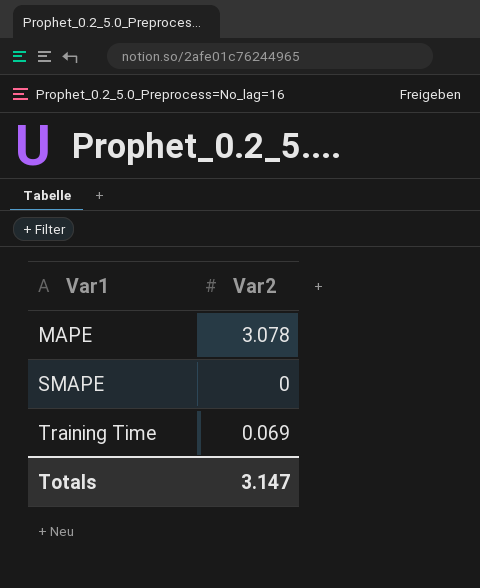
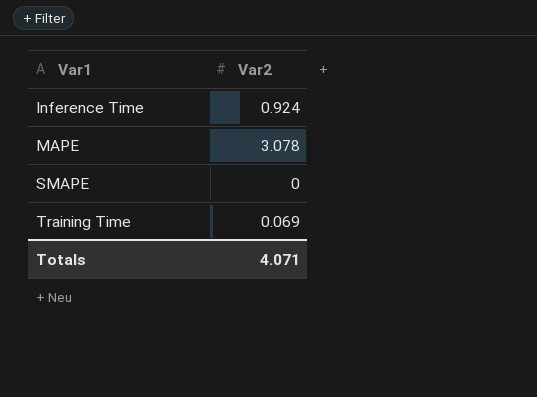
row Inference Time: none -> 0.924
Totals | Var2: 3.147 -> 4.071

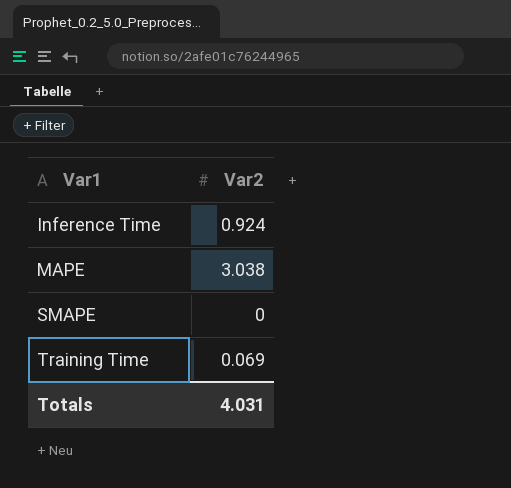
MAPE | Var2: 3.078 -> 3.038
Totals | Var2: 4.071 -> 4.031

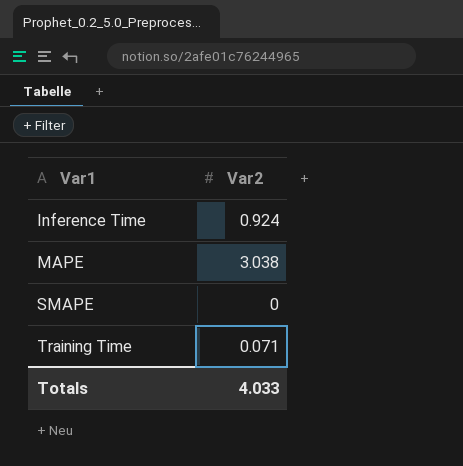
Training Time | Var2: 0.069 -> 0.071
Totals | Var2: 4.031 -> 4.033

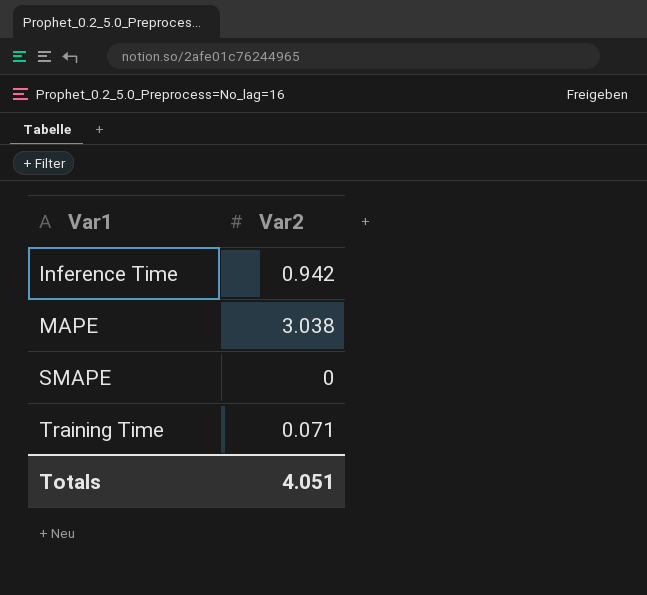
Inference Time | Var2: 0.924 -> 0.942
Totals | Var2: 4.033 -> 4.051

